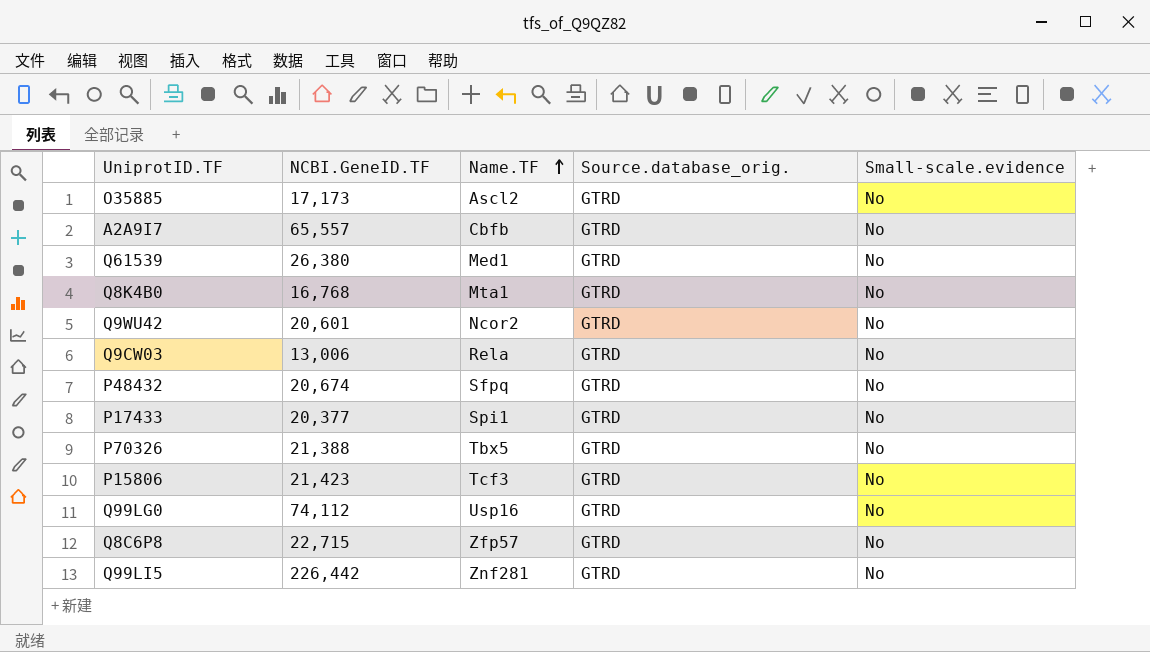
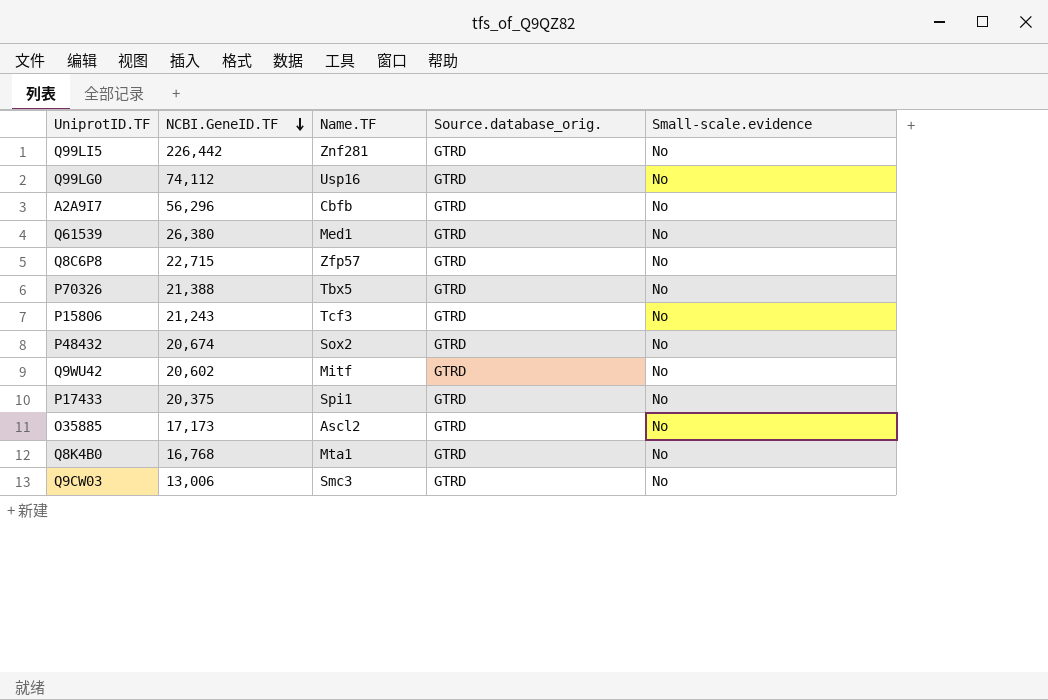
row order: Name.TF ascending -> NCBI.GeneID.TF descending
A2A9I7 | NCBI.GeneID.TF: 65,557 -> 56,296
P15806 | NCBI.GeneID.TF: 21,423 -> 21,243
P48432 | Name.TF: Sfpq -> Sox2
Q9WU42 | NCBI.GeneID.TF: 20,601 -> 20,602
Q9WU42 | Name.TF: Ncor2 -> Mitf
P17433 | NCBI.GeneID.TF: 20,377 -> 20,375
Q9CW03 | Name.TF: Rela -> Smc3

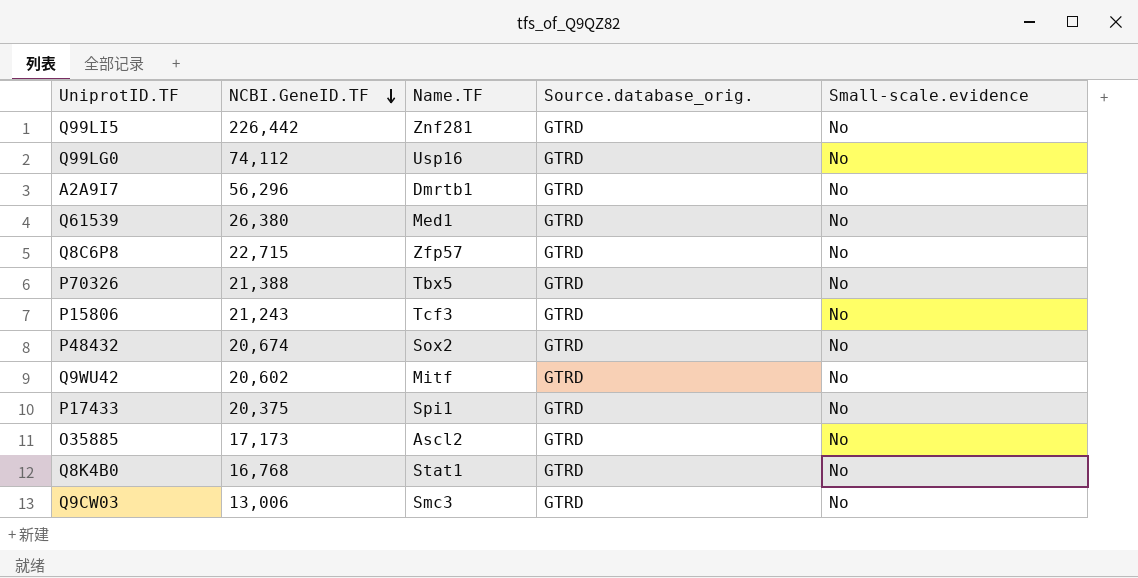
A2A9I7 | Name.TF: Cbfb -> Dmrtb1
Q8K4B0 | Name.TF: Mta1 -> Stat1

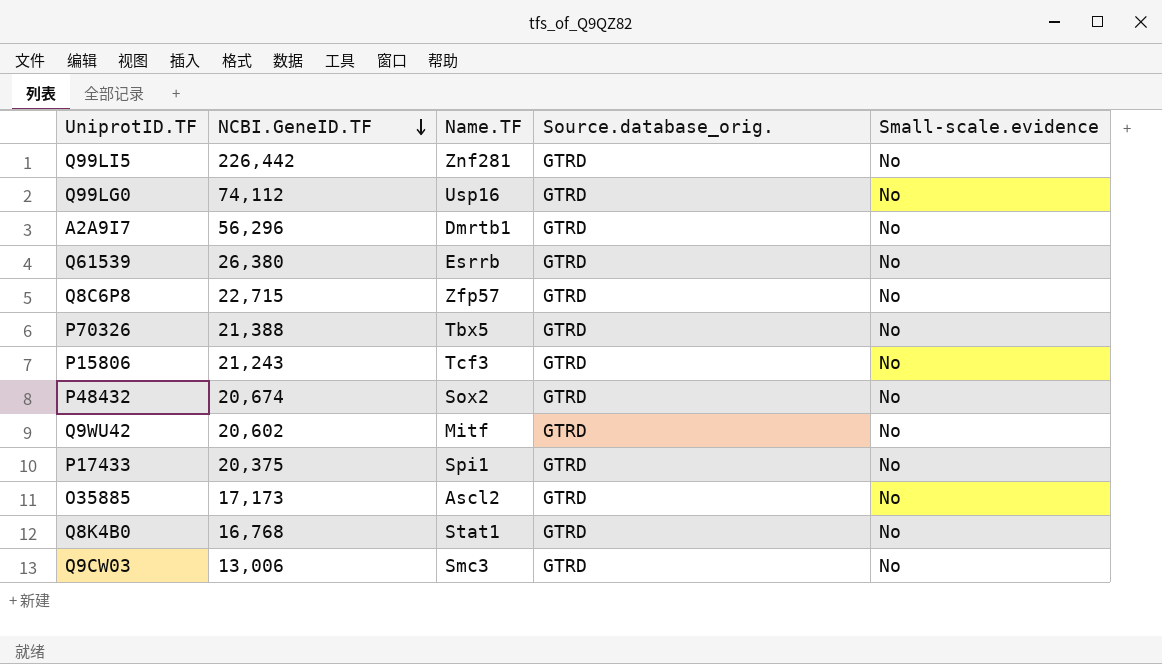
Q61539 | Name.TF: Med1 -> Esrrb

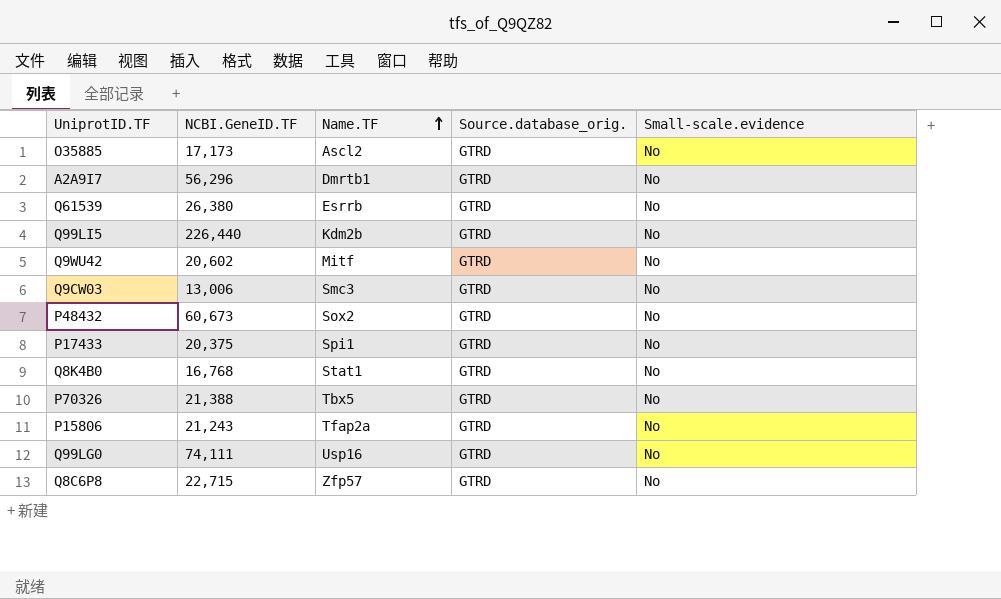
row order: NCBI.GeneID.TF descending -> Name.TF ascending
Q99LI5 | NCBI.GeneID.TF: 226,442 -> 226,440
Q99LI5 | Name.TF: Znf281 -> Kdm2b
P48432 | NCBI.GeneID.TF: 20,674 -> 60,673
P15806 | Name.TF: Tcf3 -> Tfap2a
Q99LG0 | NCBI.GeneID.TF: 74,112 -> 74,111

